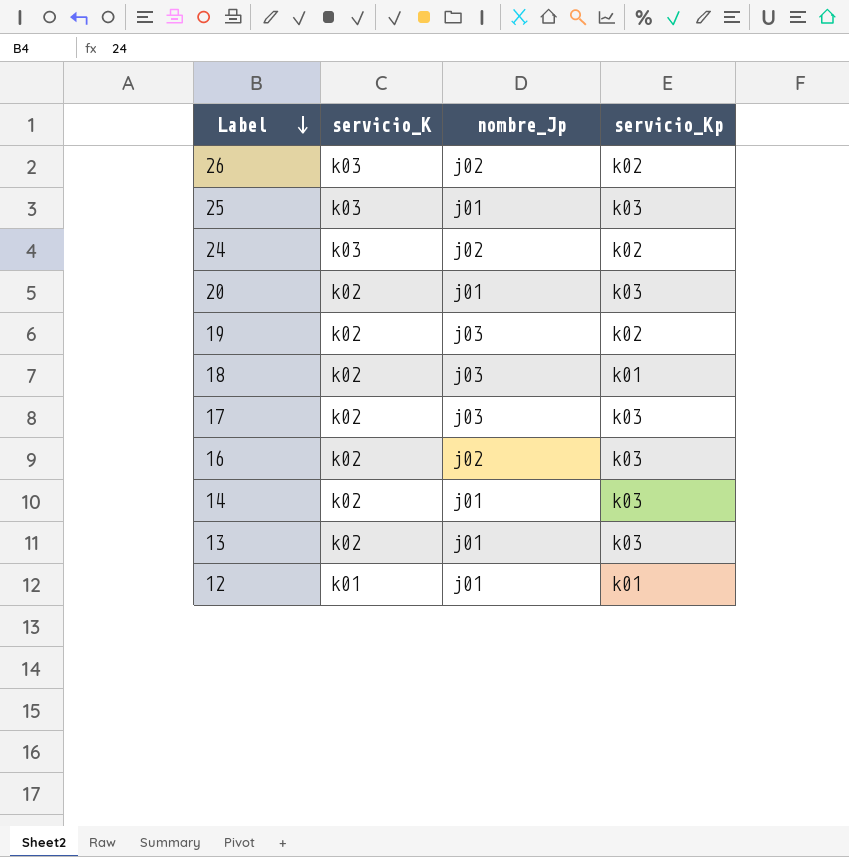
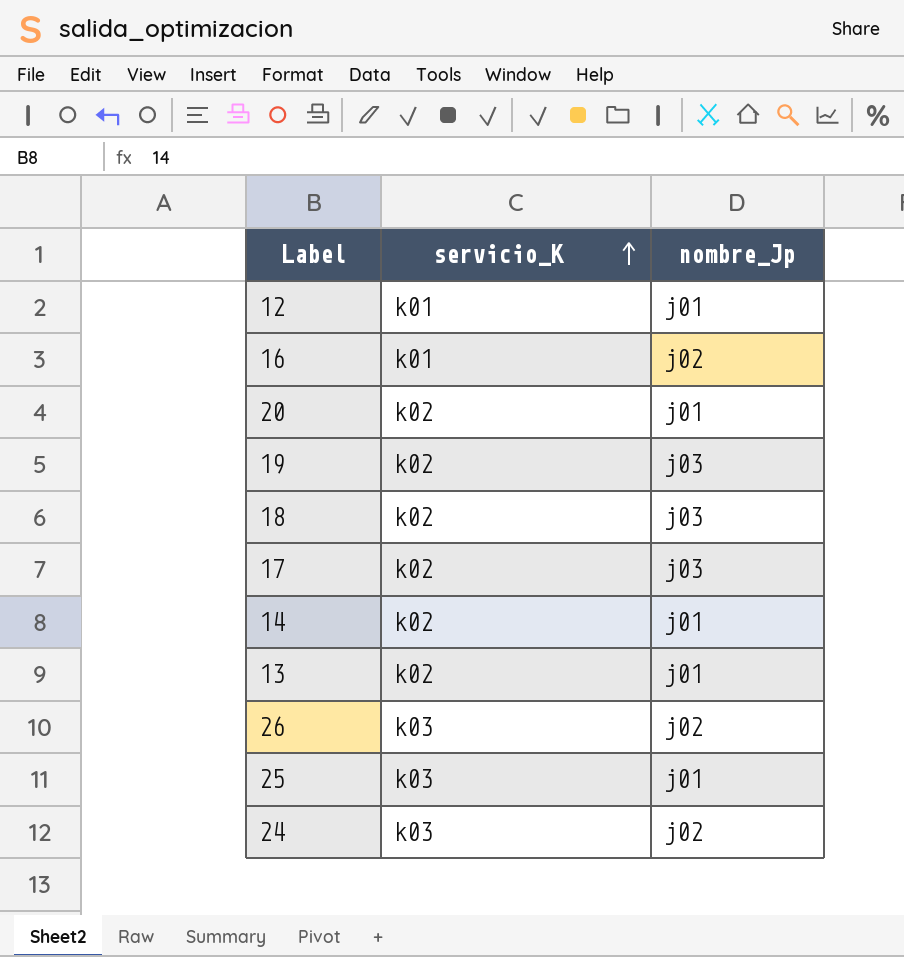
row order: Label descending -> servicio_K ascending
column servicio_Kp | position: 4 -> none
16 | servicio_K: k02 -> k01

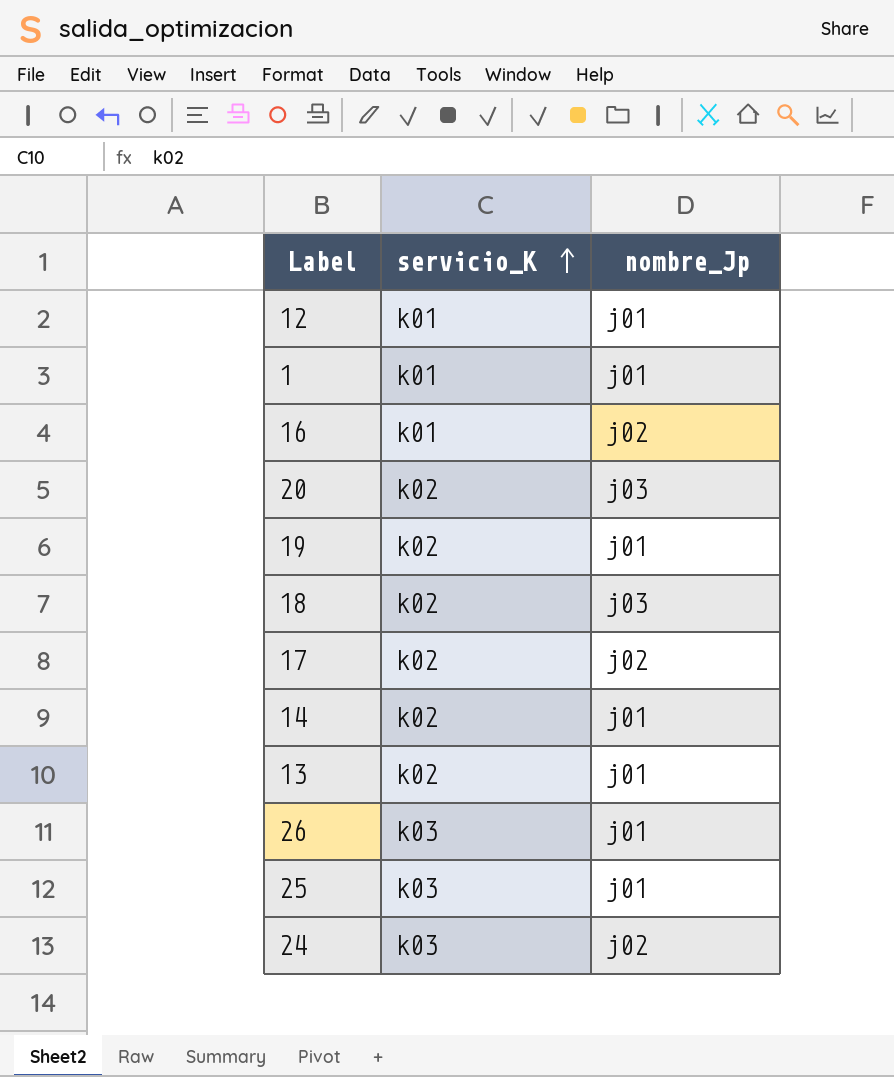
row 1: none -> k01 | j01
20 | nombre_Jp: j01 -> j03
19 | nombre_Jp: j03 -> j01
17 | nombre_Jp: j03 -> j02
26 | nombre_Jp: j02 -> j01

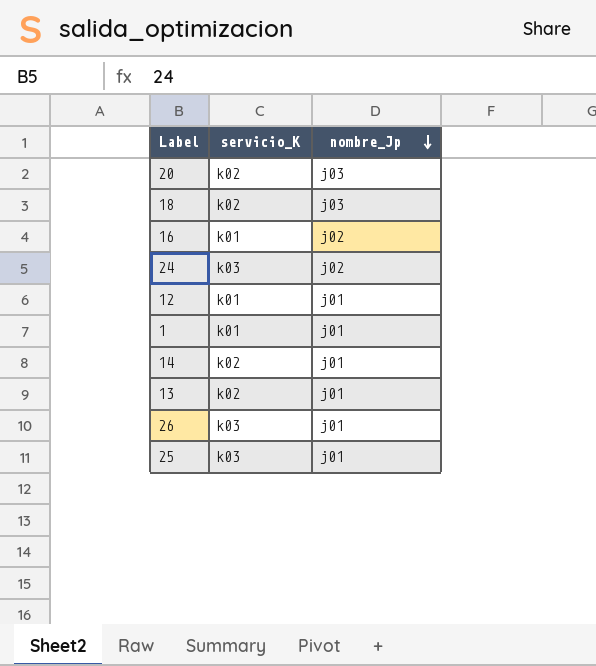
row order: servicio_K ascending -> nombre_Jp descending
row 19: k02 | j01 -> none
row 17: k02 | j02 -> none

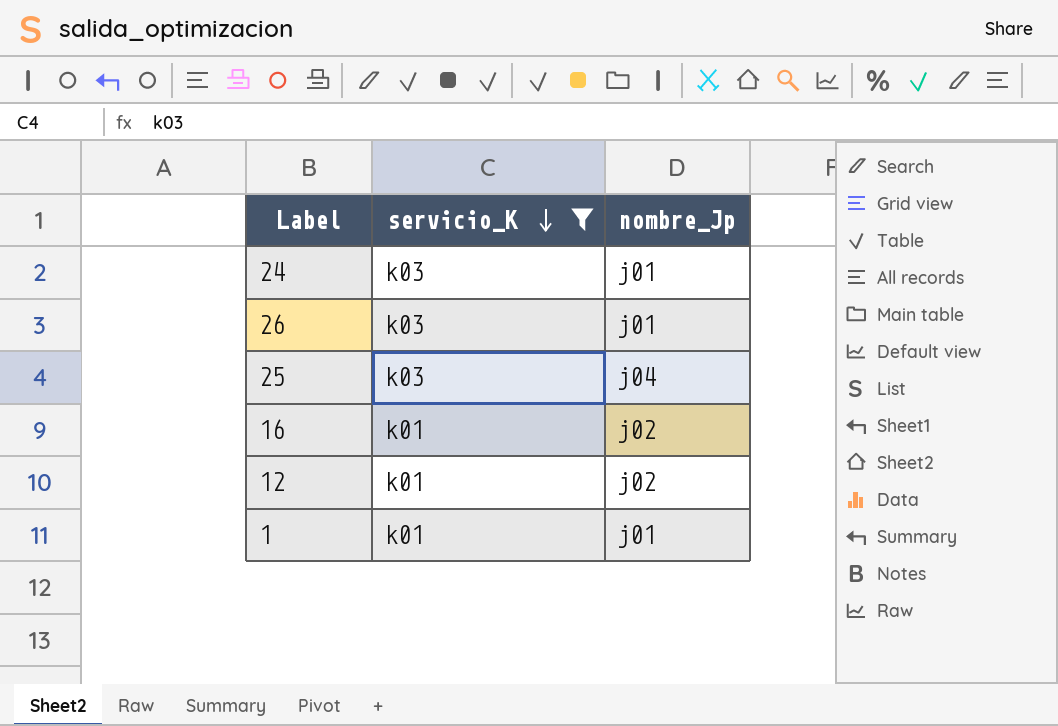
filter: none -> servicio_K != k02
row order: nombre_Jp descending -> servicio_K descending
24 | nombre_Jp: j02 -> j01
25 | nombre_Jp: j01 -> j04
12 | nombre_Jp: j01 -> j02

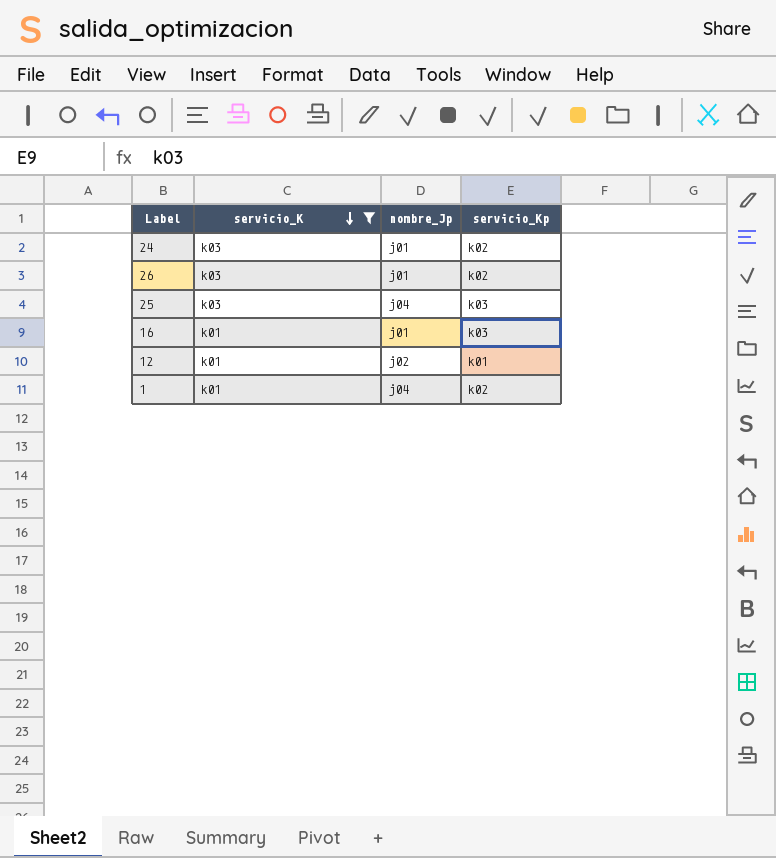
column servicio_Kp | position: none -> 4
16 | nombre_Jp: j02 -> j01
1 | nombre_Jp: j01 -> j04

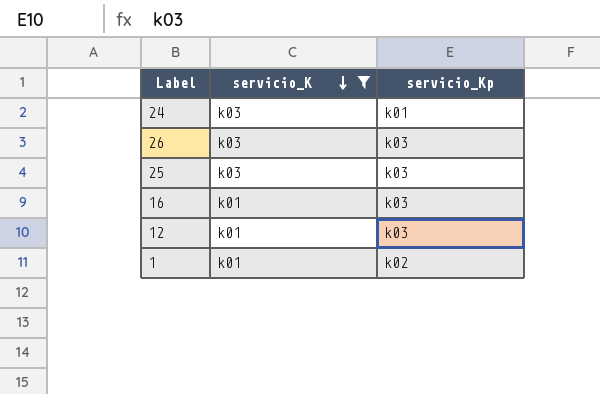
column nombre_Jp | position: 3 -> none
24 | servicio_Kp: k02 -> k01
26 | servicio_Kp: k02 -> k03
12 | servicio_Kp: k01 -> k03

